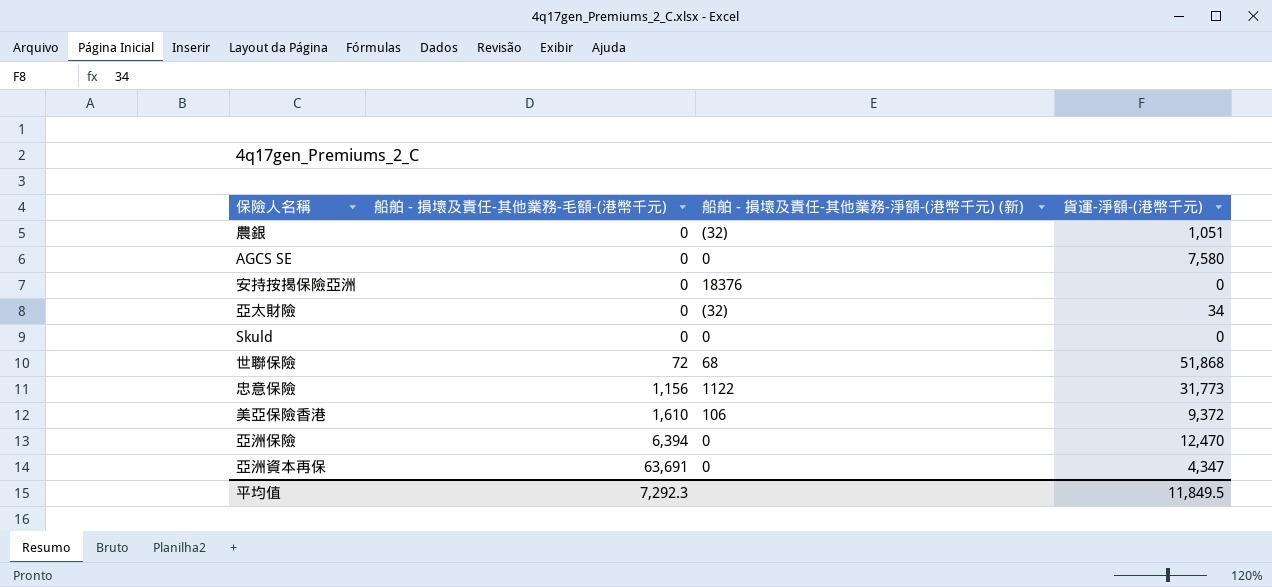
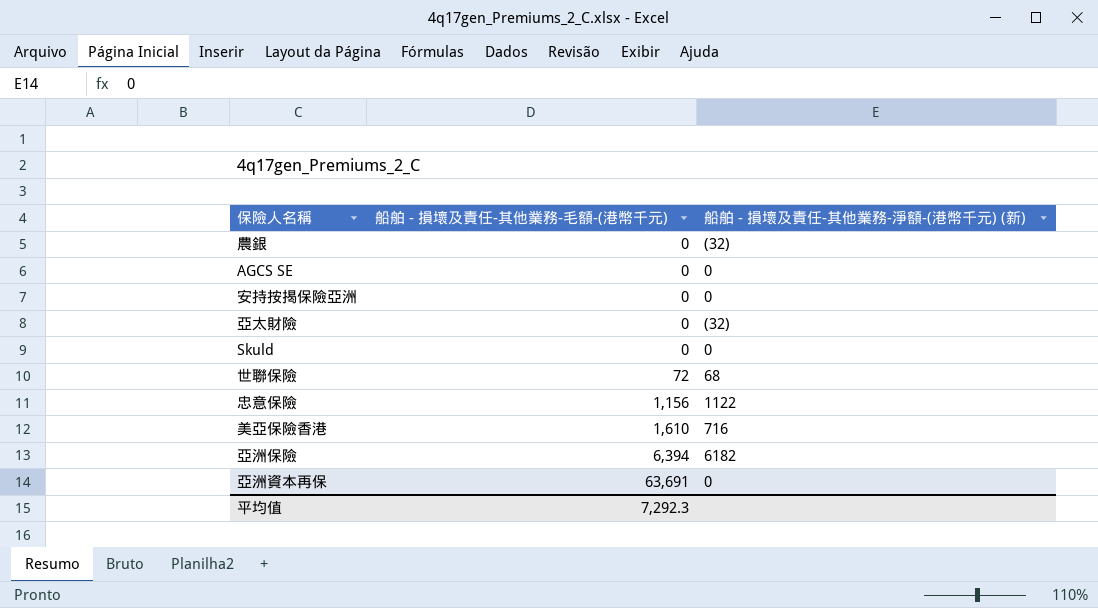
column 貨運-淨額-(港幣千元) | position: 4 -> none
安持按揭保險亞洲 | 船舶 - 損壞及責任-其他業務-淨額-(港幣千元) (新): 18376 -> 0
美亞保險香港 | 船舶 - 損壞及責任-其他業務-淨額-(港幣千元) (新): 106 -> 716
亞洲保險 | 船舶 - 損壞及責任-其他業務-淨額-(港幣千元) (新): 0 -> 6182

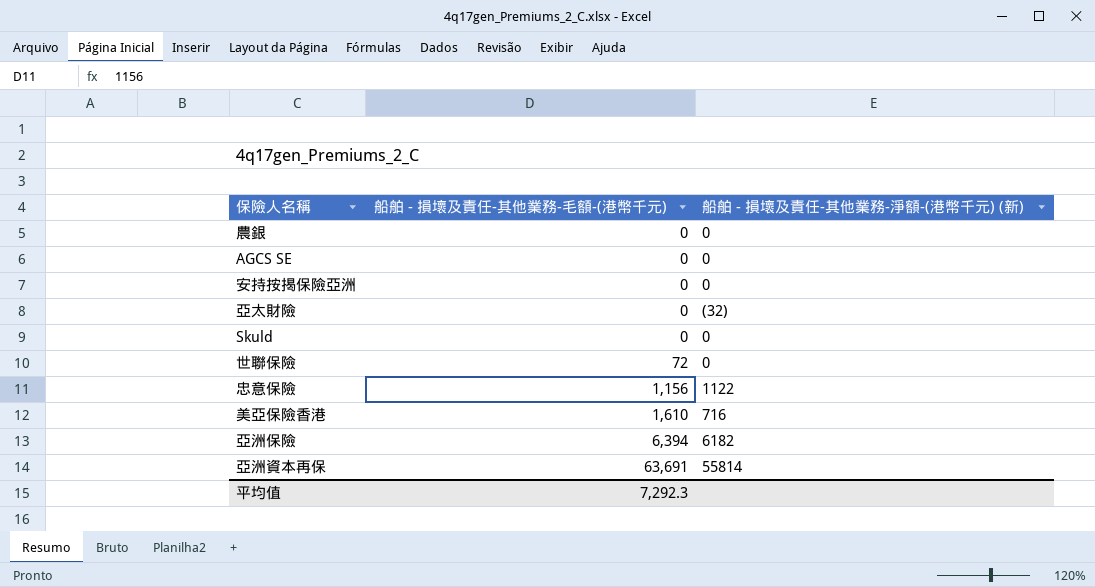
農銀 | 船舶 - 損壞及責任-其他業務-淨額-(港幣千元) (新): (32) -> 0
世聯保險 | 船舶 - 損壞及責任-其他業務-淨額-(港幣千元) (新): 68 -> 0
亞洲資本再保 | 船舶 - 損壞及責任-其他業務-淨額-(港幣千元) (新): 0 -> 55814

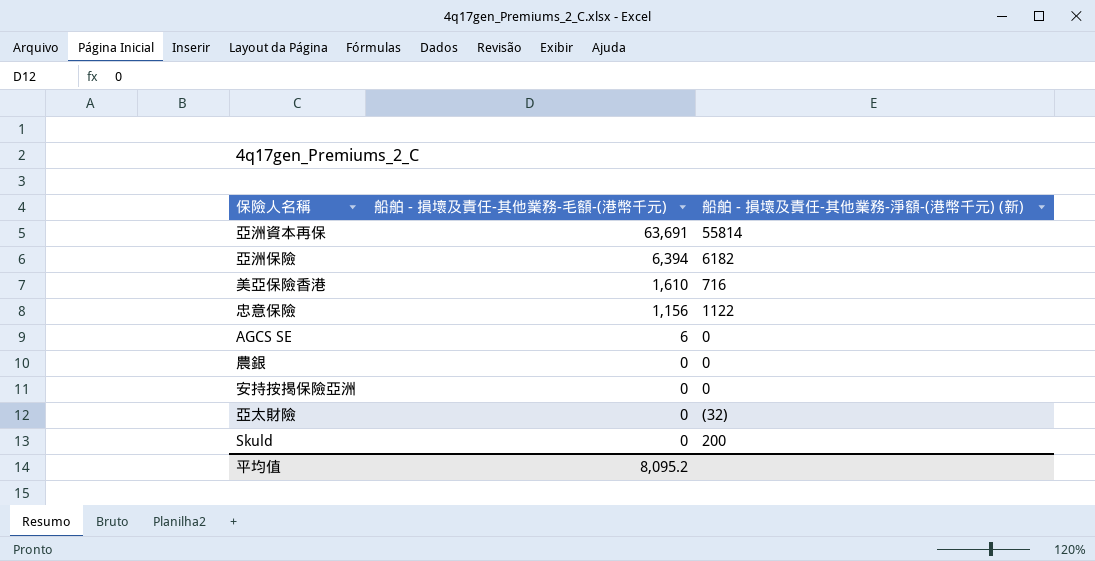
row order: 船舶 - 損壞及責任-其他業務-毛額-(港幣千元) ascending -> 船舶 - 損壞及責任-其他業務-毛額-(港幣千元) descending
row 世聯保險: 72 | 0 -> none
AGCS SE | 船舶 - 損壞及責任-其他業務-毛額-(港幣千元): 0 -> 6
Skuld | 船舶 - 損壞及責任-其他業務-淨額-(港幣千元) (新): 0 -> 200
平均值 | 船舶 - 損壞及責任-其他業務-毛額-(港幣千元): 7,292.3 -> 8,095.2

